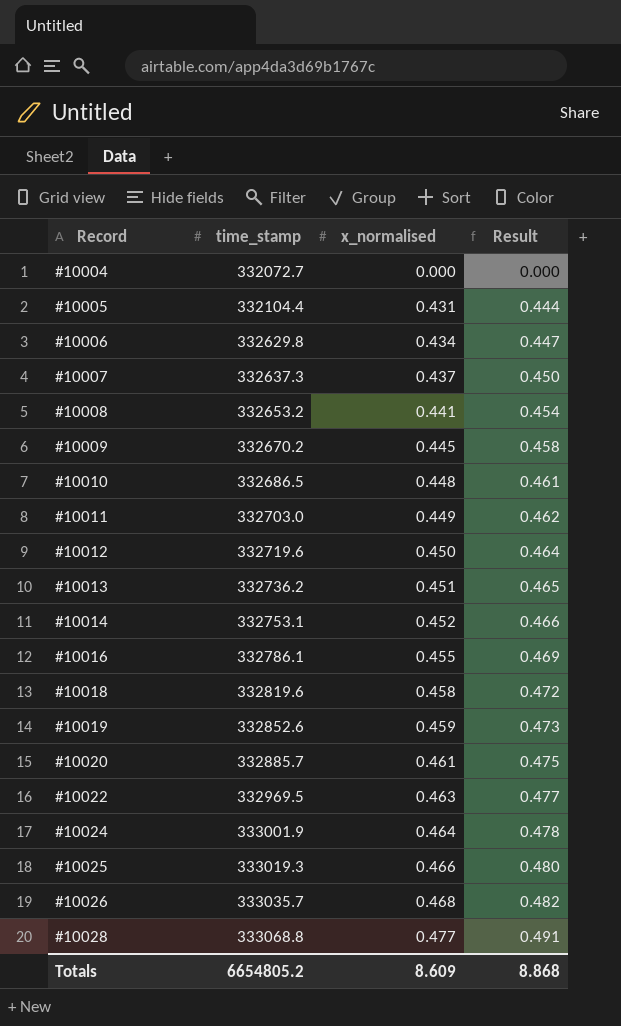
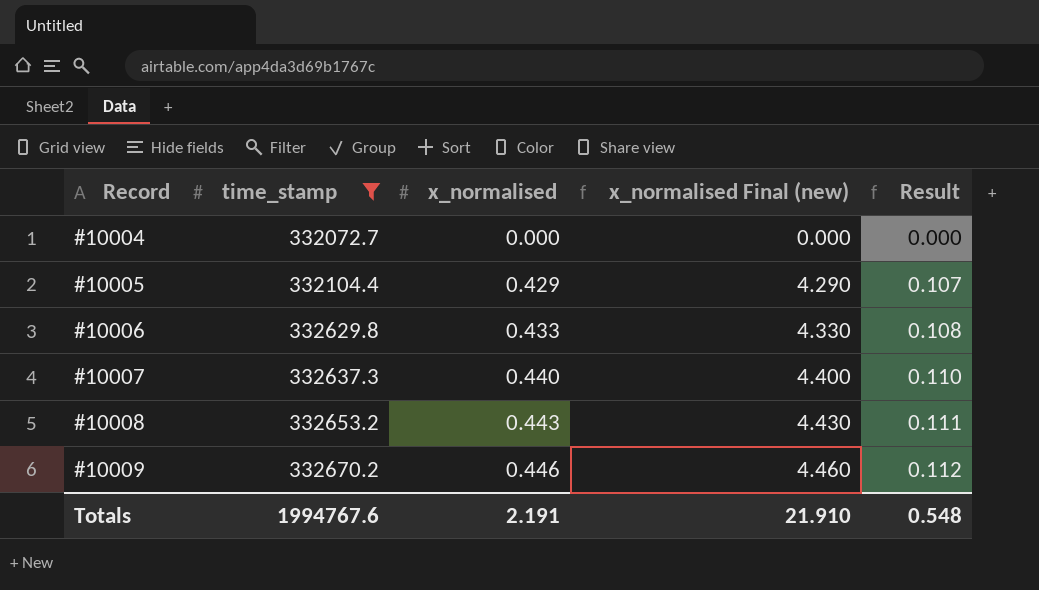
filter: none -> time_stamp <= 332670.2
column x_normalised Final (new) | formula: none -> [x_normalised] * 10
column Result | formula: [x_normalised] * 1.03 -> [x_normalised] * 0.25
#10005 | x_normalised: 0.431 -> 0.429
#10006 | x_normalised: 0.434 -> 0.433
#10007 | x_normalised: 0.437 -> 0.440
#10008 | x_normalised: 0.441 -> 0.443
#10009 | x_normalised: 0.445 -> 0.446
Totals | time_stamp: 6654805.2 -> 1994767.6
Totals | x_normalised: 8.609 -> 2.191
Totals | Result: 8.868 -> 0.548

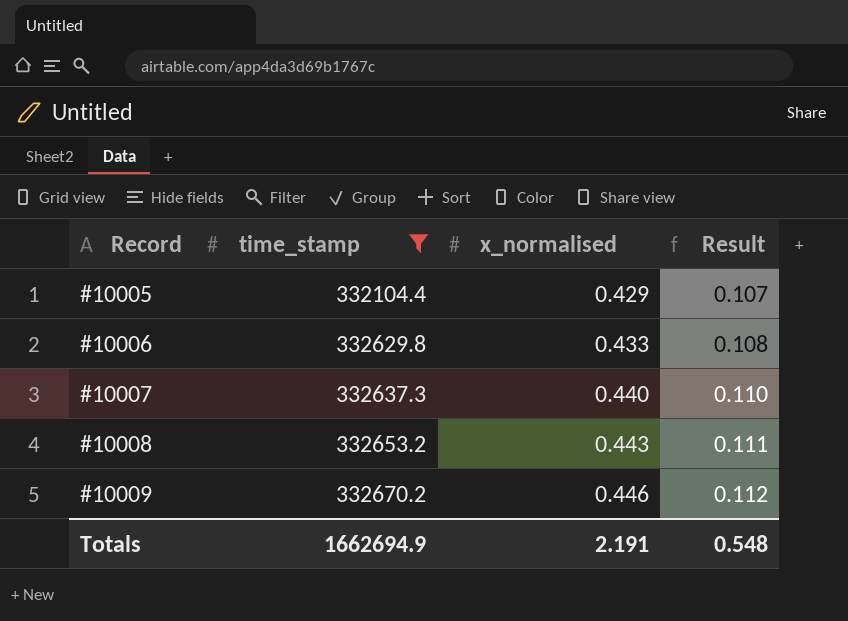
column x_normalised Final (new) | formula: [x_normalised] * 10 -> none
row #10004: 332072.7 | 0.000 | 0.000 | 0.000 -> none
Totals | time_stamp: 1994767.6 -> 1662694.9

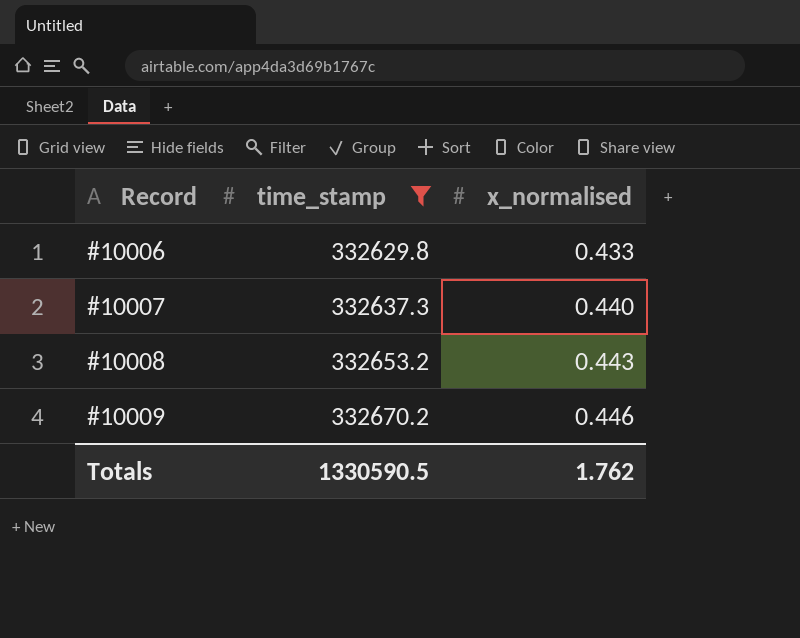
column Result | formula: [x_normalised] * 0.25 -> none
row #10005: 332104.4 | 0.429 | 0.107 -> none
Totals | time_stamp: 1662694.9 -> 1330590.5
Totals | x_normalised: 2.191 -> 1.762

